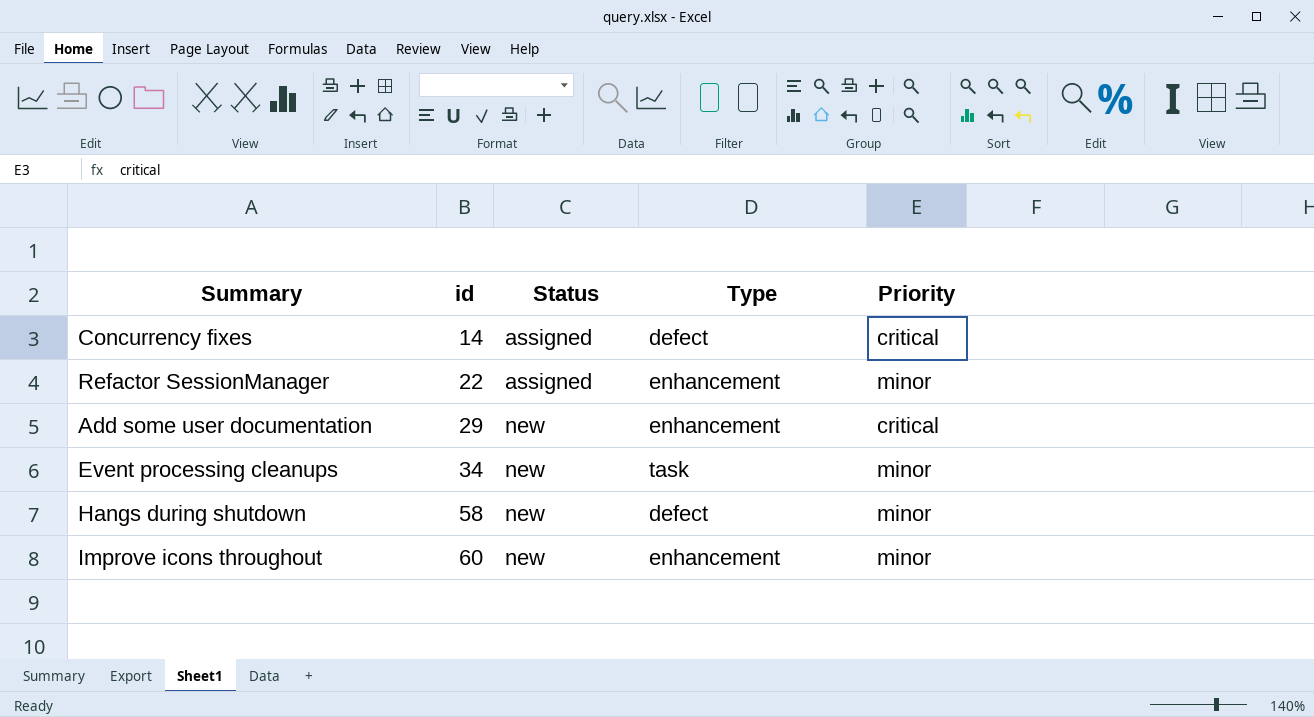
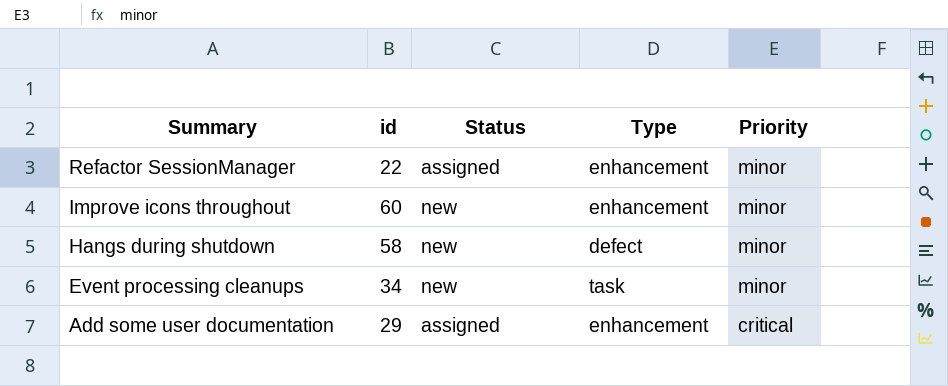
row order: id ascending -> Summary descending
row Concurrency fixes: 14 | assigned | defect | critical -> none
Add some user documentation | Status: new -> assigned

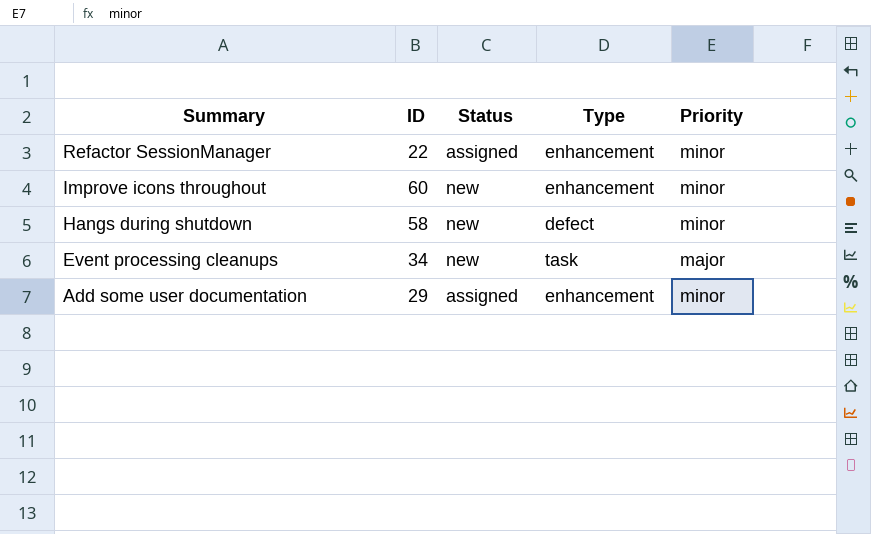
column name: id -> ID
Event processing cleanups | Priority: minor -> major
Add some user documentation | Priority: critical -> minor

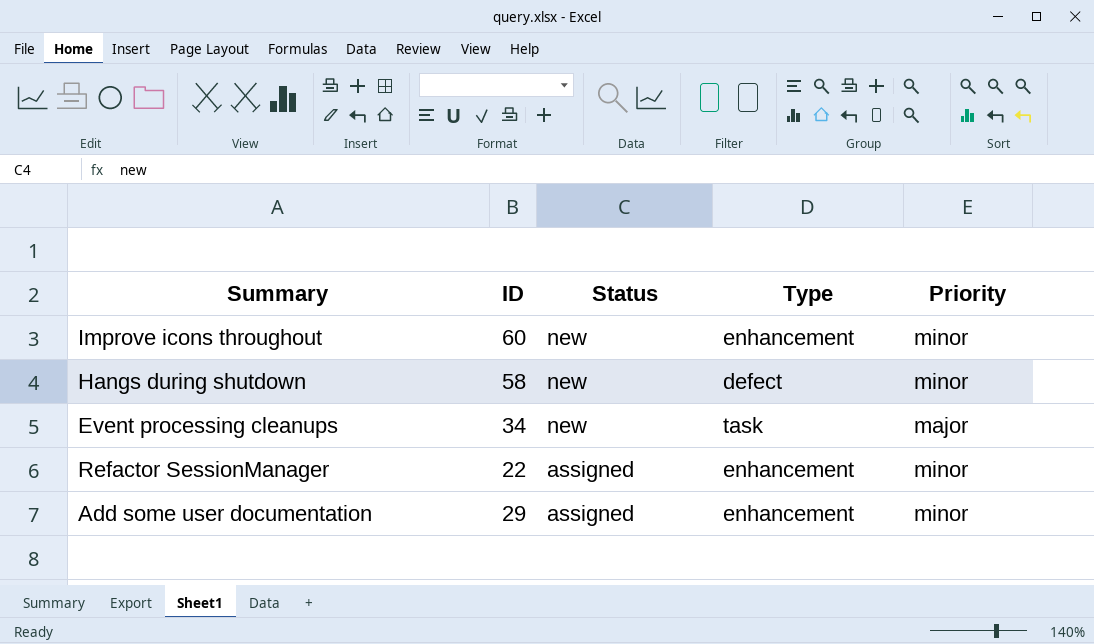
row order: Summary descending -> Status descending

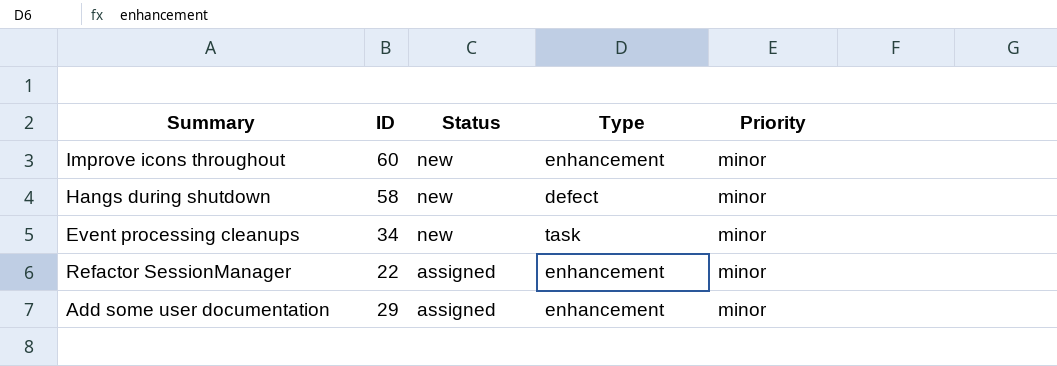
Event processing cleanups | Priority: major -> minor

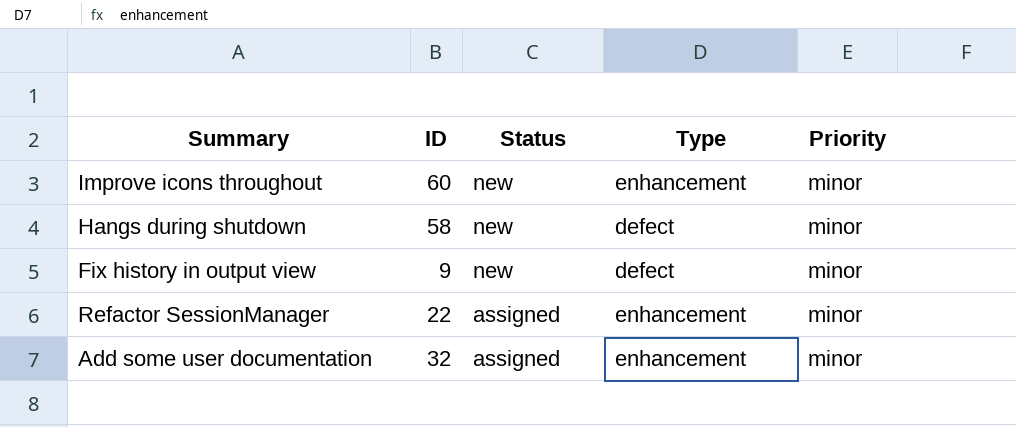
row Event processing cleanups: 34 | new | task | minor -> none
row Fix history in output view: none -> 9 | new | defect | minor
Add some user documentation | ID: 29 -> 32

